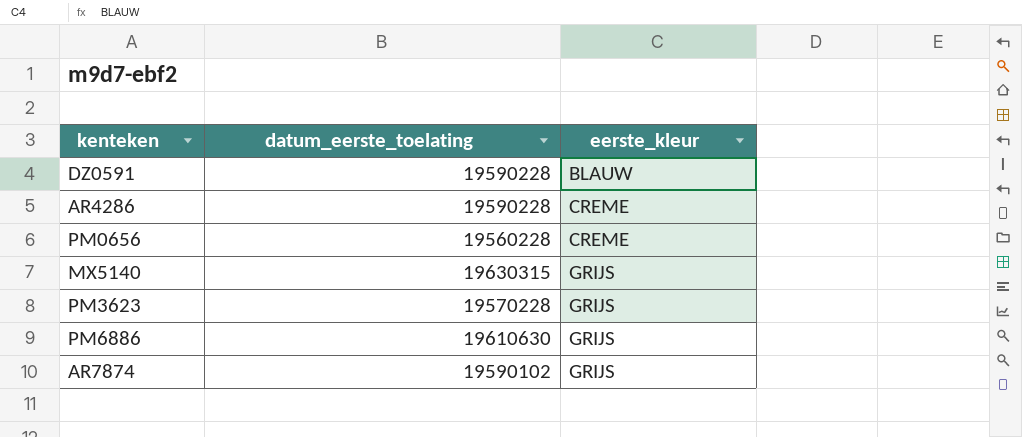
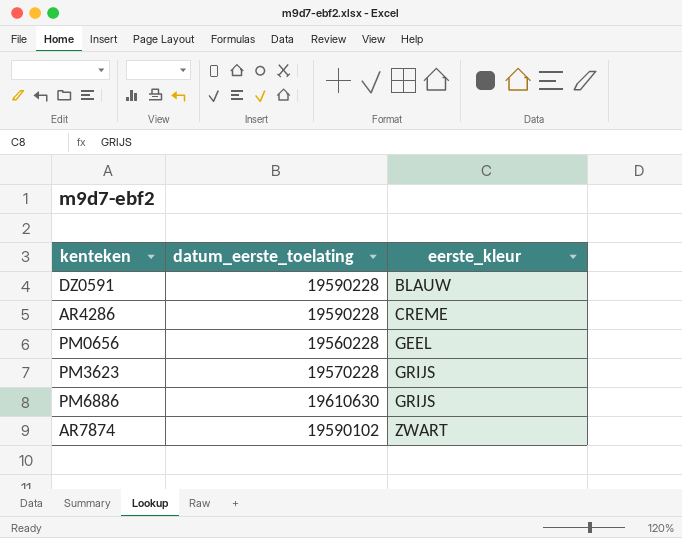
row MX5140: 19630315 | GRIJS -> none
PM0656 | eerste_kleur: CREME -> GEEL
AR7874 | eerste_kleur: GRIJS -> ZWART

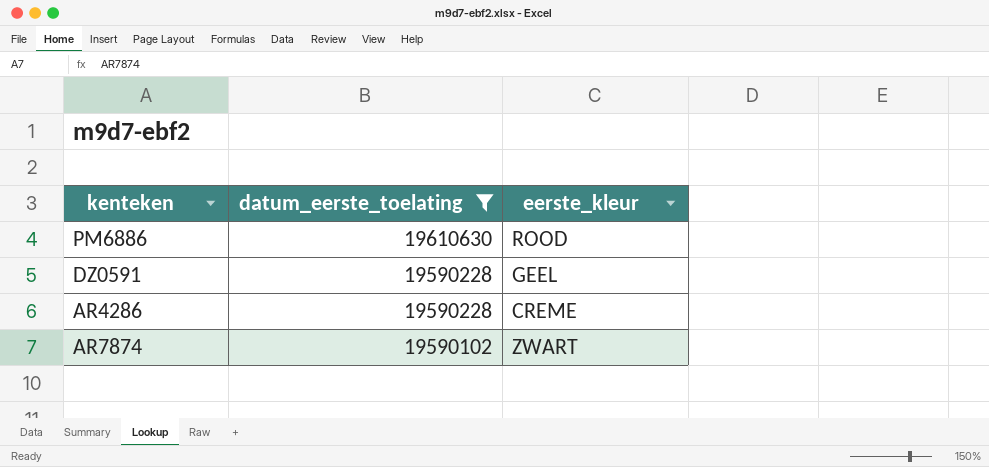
filter: none -> datum_eerste_toelating >= 19590102
row order: eerste_kleur ascending -> datum_eerste_toelating descending
PM6886 | eerste_kleur: GRIJS -> ROOD
DZ0591 | eerste_kleur: BLAUW -> GEEL

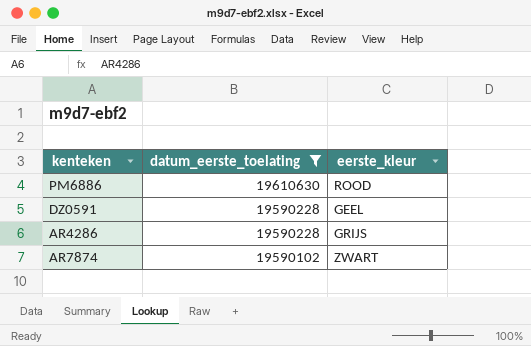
AR4286 | eerste_kleur: CREME -> GRIJS

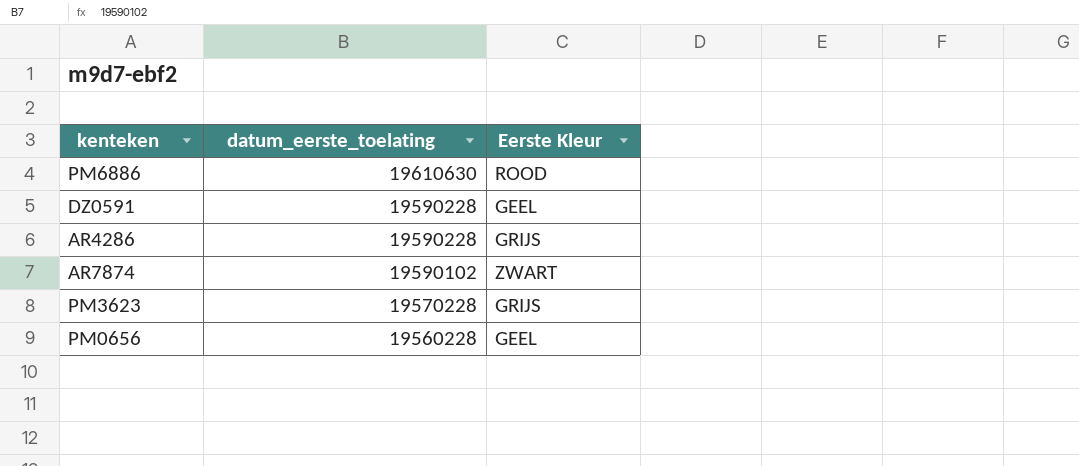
filter: datum_eerste_toelating >= 19590102 -> none
column name: eerste_kleur -> Eerste Kleur

